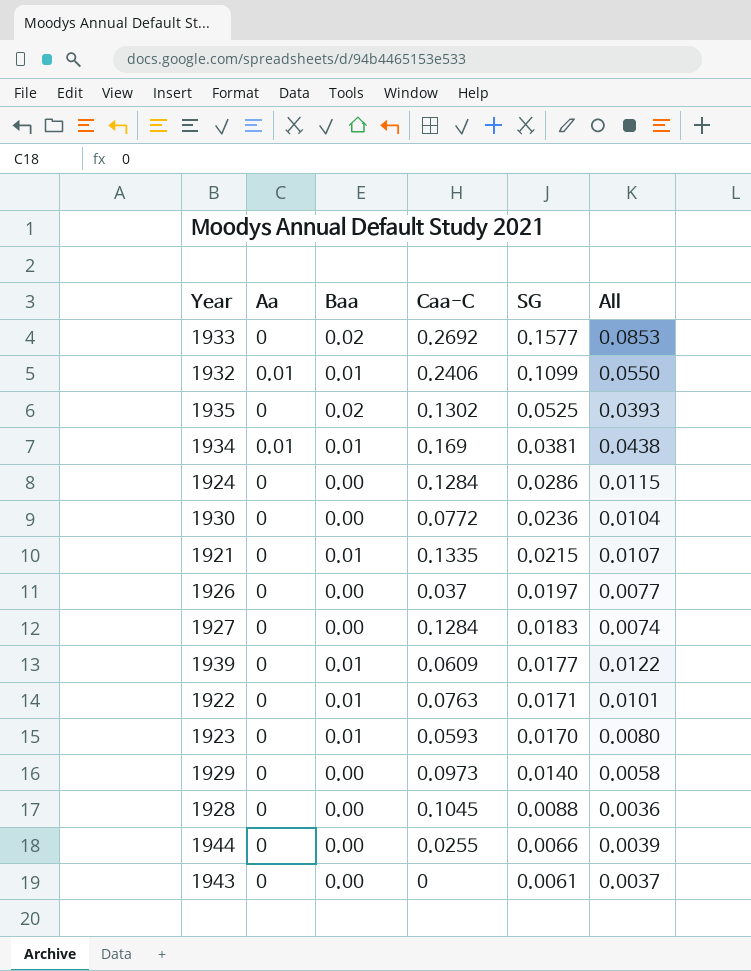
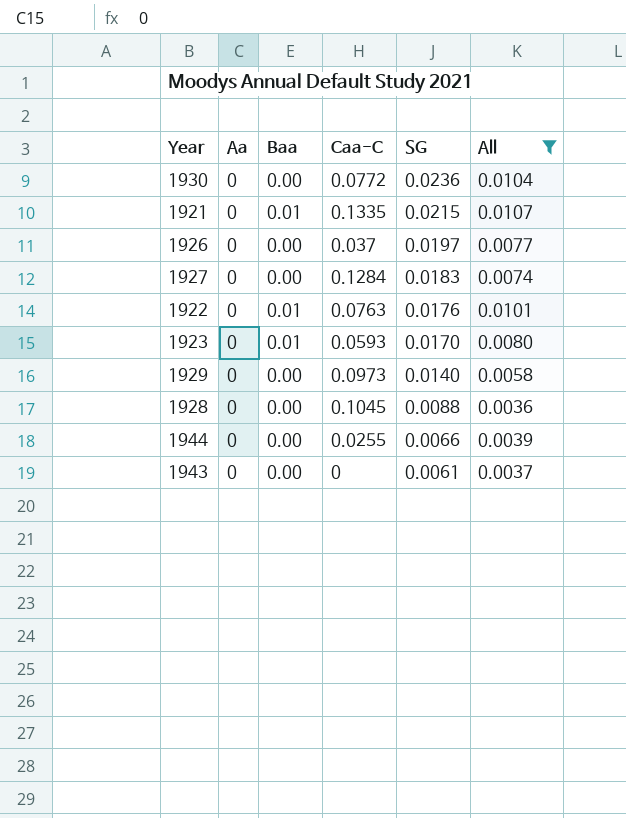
filter: none -> All <= 0.0107
1922 | SG: 0.0171 -> 0.0176

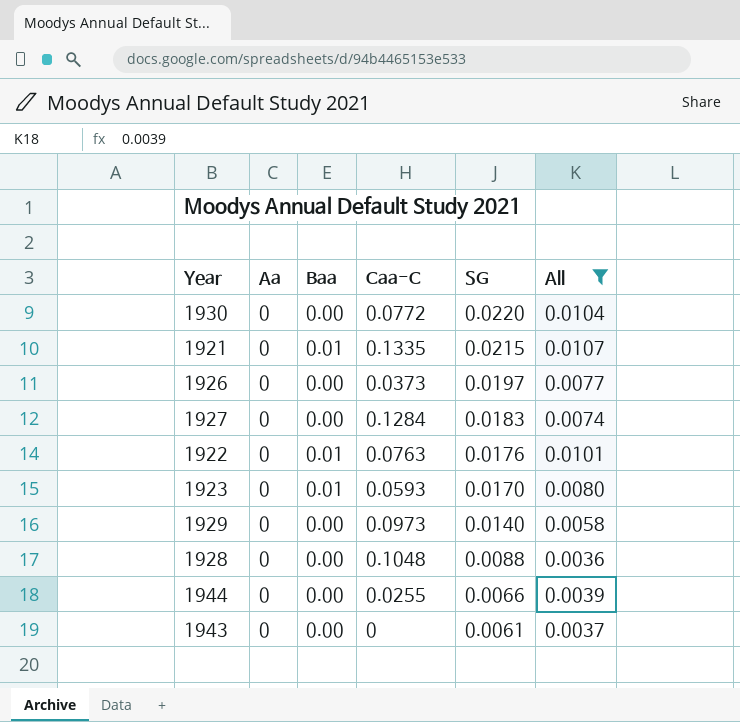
1930 | SG: 0.0236 -> 0.0220
1926 | Caa-C: 0.037 -> 0.0373
1928 | Caa-C: 0.1045 -> 0.1048

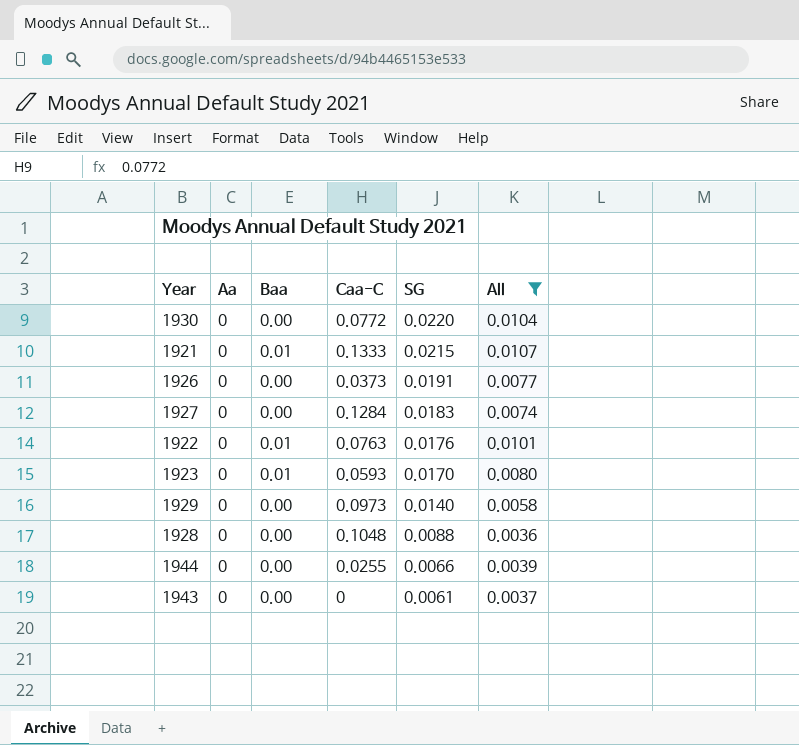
1921 | Caa-C: 0.1335 -> 0.1333
1926 | SG: 0.0197 -> 0.0191

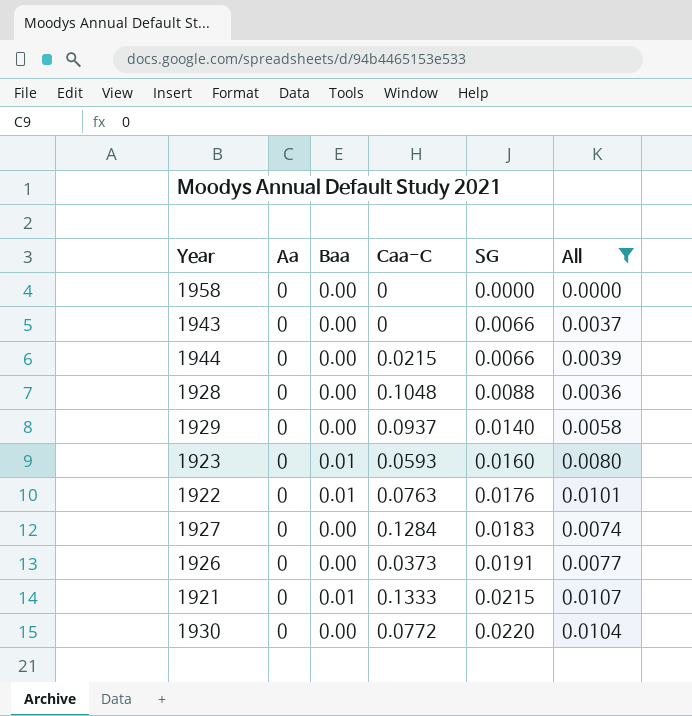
row order: SG descending -> SG ascending
row 1958: none -> 0 | 0.00 | 0 | 0.0000 | 0.0000
1943 | SG: 0.0061 -> 0.0066
1944 | Caa-C: 0.0255 -> 0.0215
1929 | Caa-C: 0.0973 -> 0.0937
1923 | SG: 0.0170 -> 0.0160

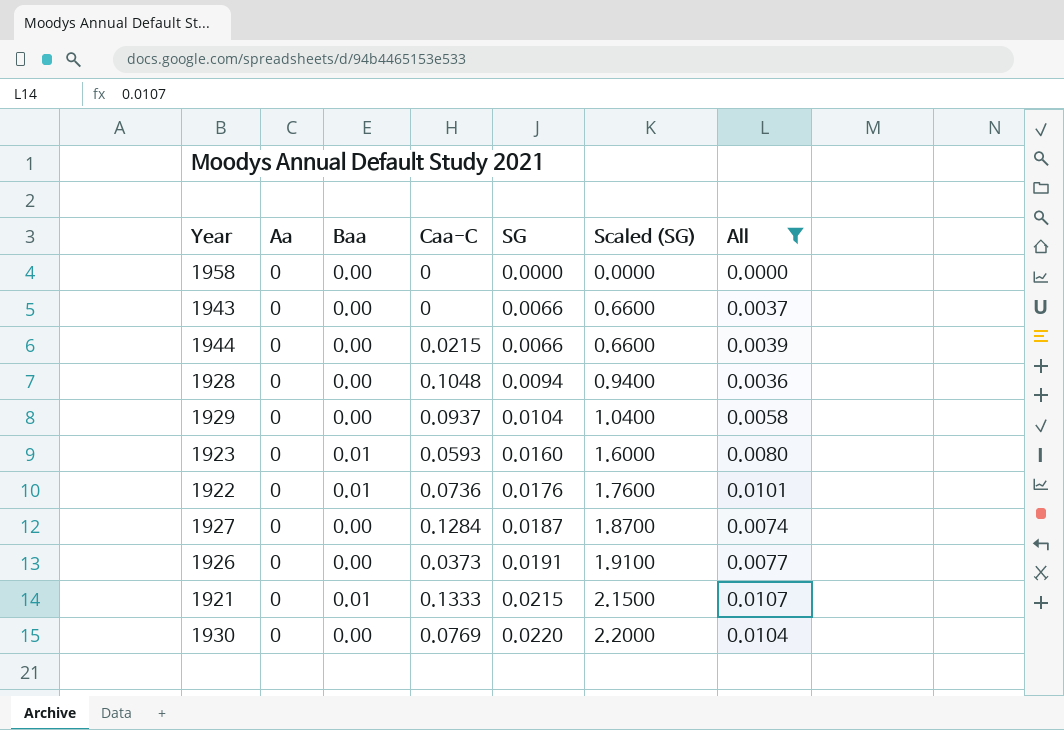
column Scaled (SG) | formula: none -> [SG] * 100
1928 | SG: 0.0088 -> 0.0094
1929 | SG: 0.0140 -> 0.0104
1922 | Caa-C: 0.0763 -> 0.0736
1927 | SG: 0.0183 -> 0.0187
1930 | Caa-C: 0.0772 -> 0.0769

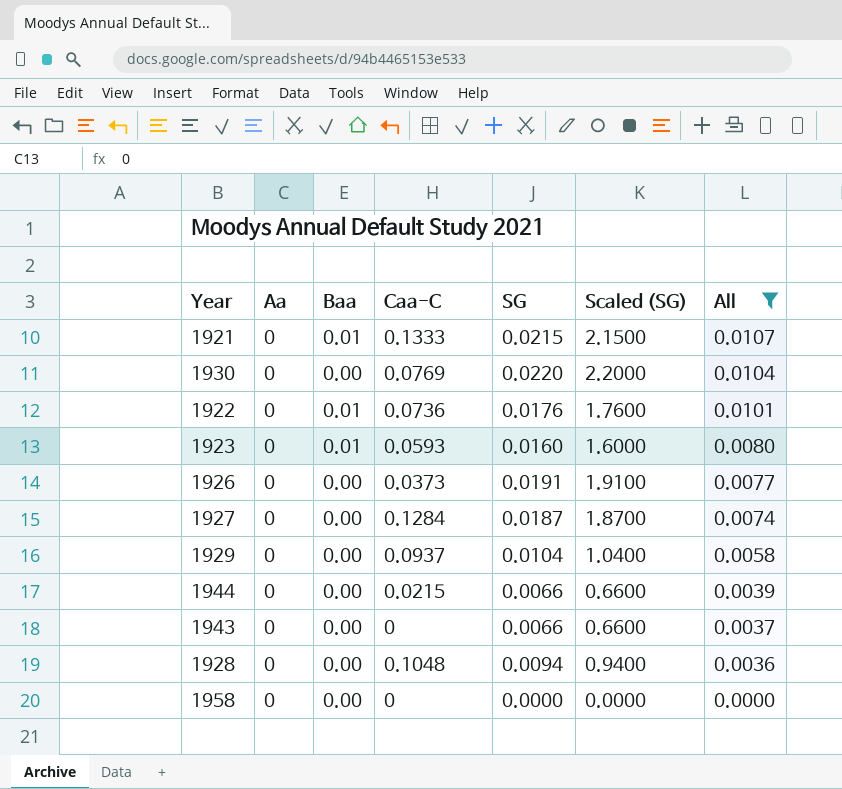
row order: SG ascending -> All descending

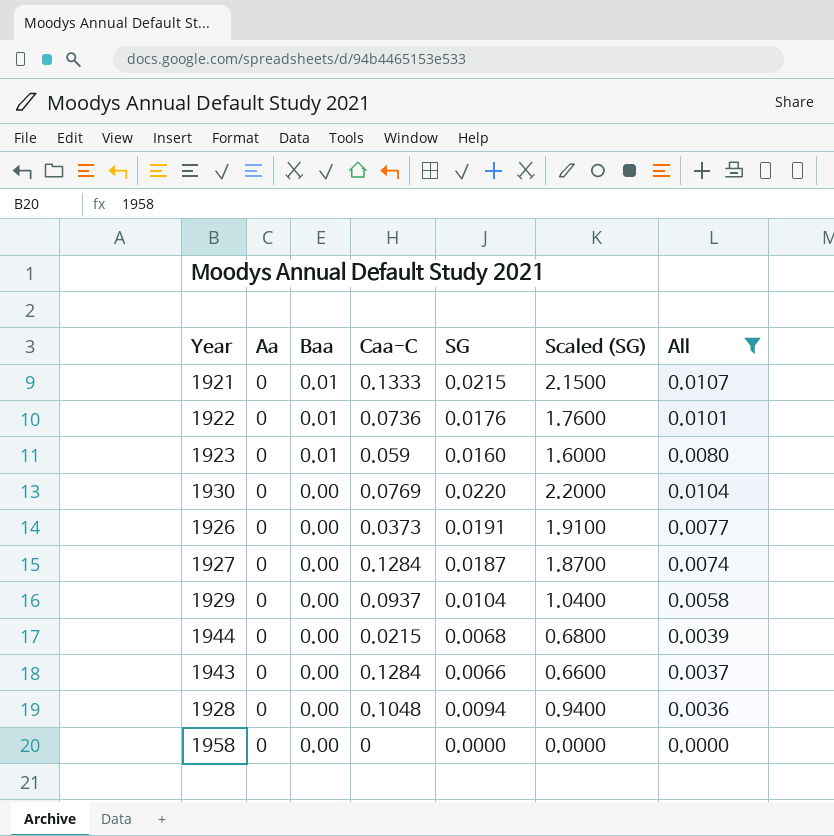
row order: All descending -> Baa descending
1923 | Caa-C: 0.0593 -> 0.059
1944 | SG: 0.0066 -> 0.0068
1944 | Scaled (SG): 0.6600 -> 0.6800
1943 | Caa-C: 0 -> 0.1284

